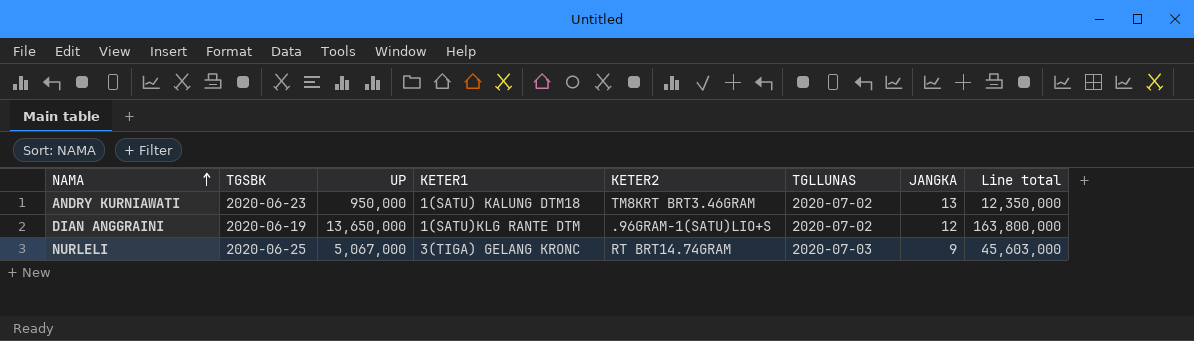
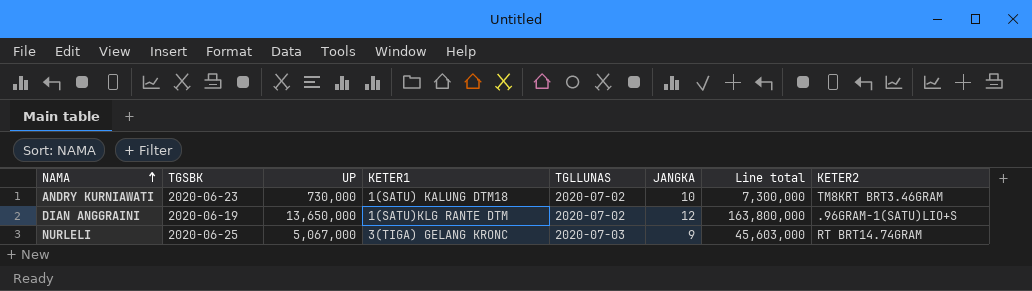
column KETER2 | position: 5 -> 8
ANDRY KURNIAWATI | UP: 950,000 -> 730,000
ANDRY KURNIAWATI | JANGKA: 13 -> 10
ANDRY KURNIAWATI | Line total: 12,350,000 -> 7,300,000

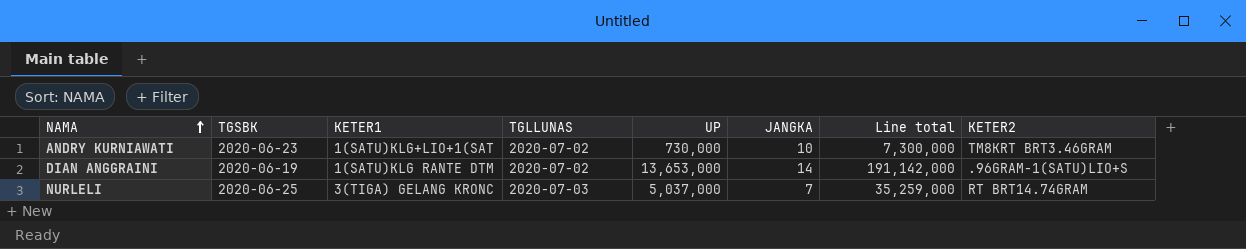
column UP | position: 3 -> 5
ANDRY KURNIAWATI | KETER1: 1(SATU) KALUNG DTM18 -> 1(SATU)KLG+LIO+1(SAT
DIAN ANGGRAINI | UP: 13,650,000 -> 13,653,000
DIAN ANGGRAINI | JANGKA: 12 -> 14
DIAN ANGGRAINI | Line total: 163,800,000 -> 191,142,000
NURLELI | UP: 5,067,000 -> 5,037,000
NURLELI | JANGKA: 9 -> 7
NURLELI | Line total: 45,603,000 -> 35,259,000

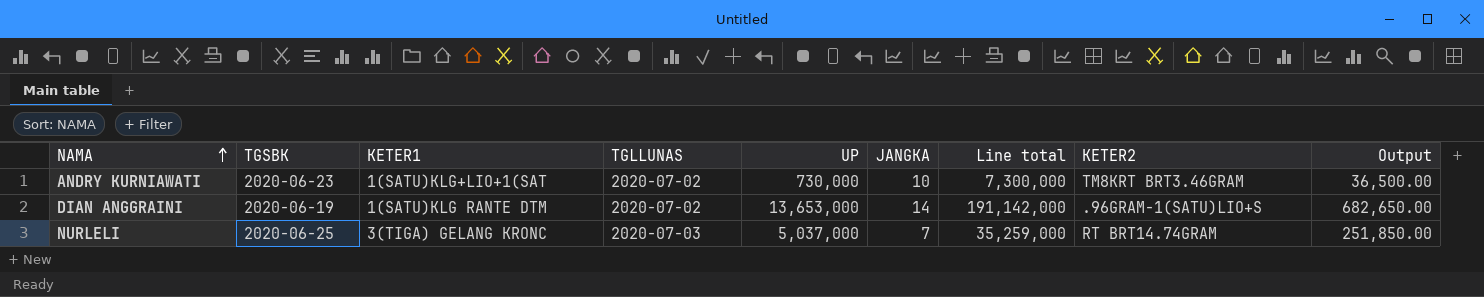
column Output | formula: none -> [UP] * 0.05

